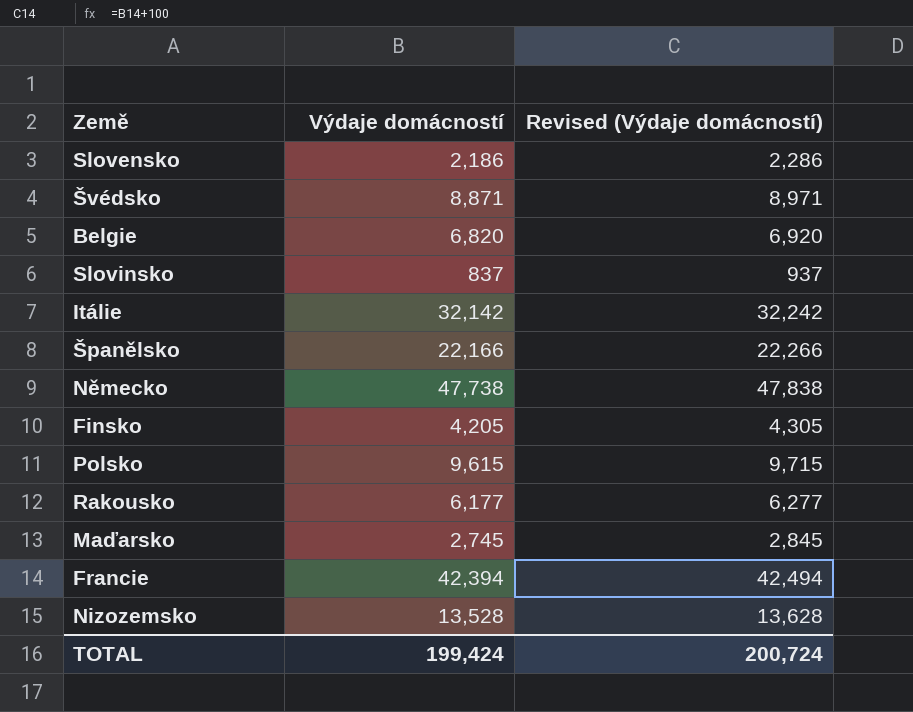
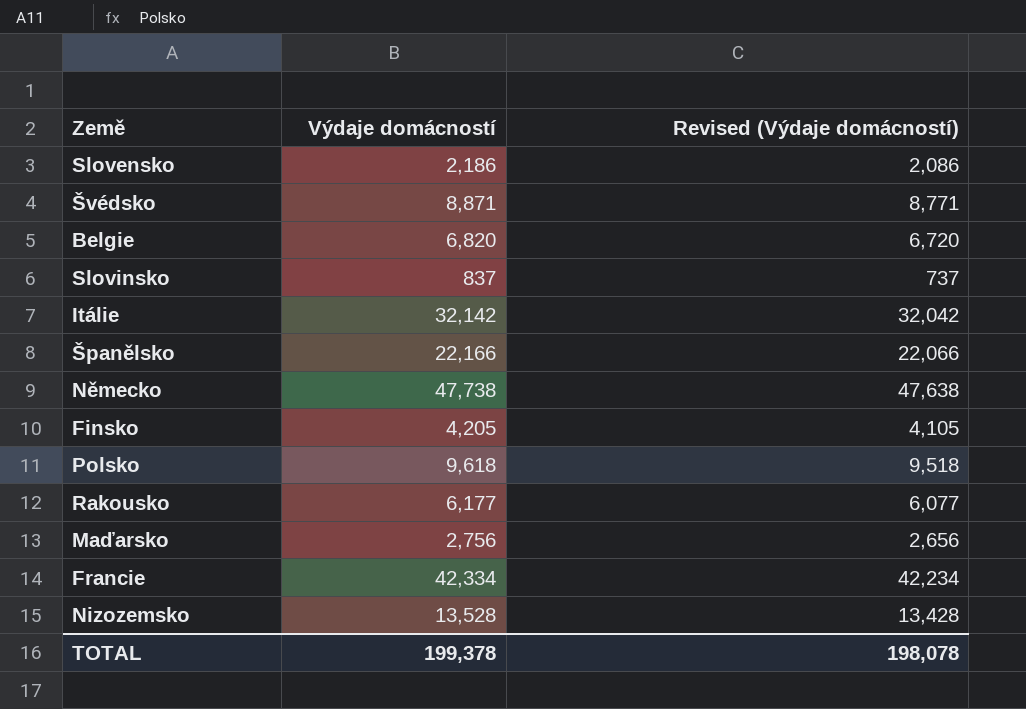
column Revised (Výdaje domácností) | formula: [Výdaje domácností] + 100 -> [Výdaje domácností] - 100
Polsko | Výdaje domácností: 9,615 -> 9,618
Maďarsko | Výdaje domácností: 2,745 -> 2,756
Francie | Výdaje domácností: 42,394 -> 42,334
TOTAL | Výdaje domácností: 199,424 -> 199,378
TOTAL | Revised (Výdaje domácností): 200,724 -> 198,078

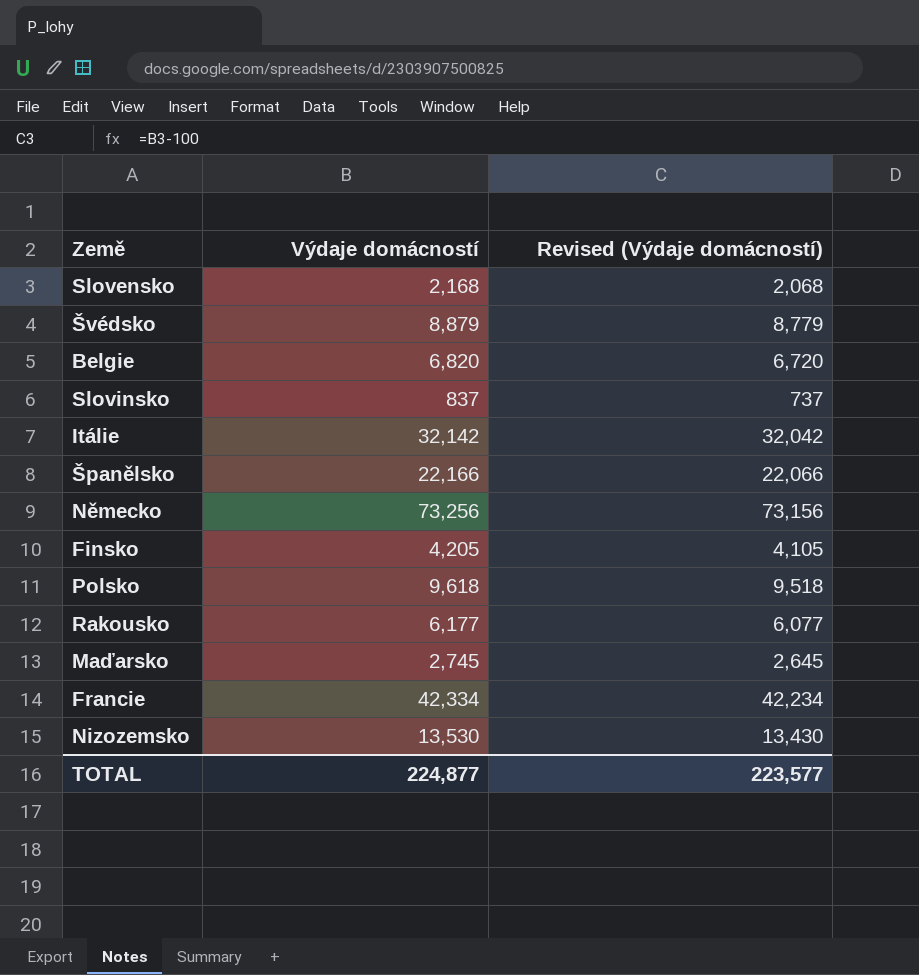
Slovensko | Výdaje domácností: 2,186 -> 2,168
Slovensko | Revised (Výdaje domácností): 2,086 -> 2,068
Švédsko | Výdaje domácností: 8,871 -> 8,879
Švédsko | Revised (Výdaje domácností): 8,771 -> 8,779
Německo | Výdaje domácností: 47,738 -> 73,256
Německo | Revised (Výdaje domácností): 47,638 -> 73,156
Maďarsko | Výdaje domácností: 2,756 -> 2,745
Maďarsko | Revised (Výdaje domácností): 2,656 -> 2,645
Nizozemsko | Výdaje domácností: 13,528 -> 13,530
Nizozemsko | Revised (Výdaje domácností): 13,428 -> 13,430
TOTAL | Výdaje domácností: 199,378 -> 224,877
TOTAL | Revised (Výdaje domácností): 198,078 -> 223,577

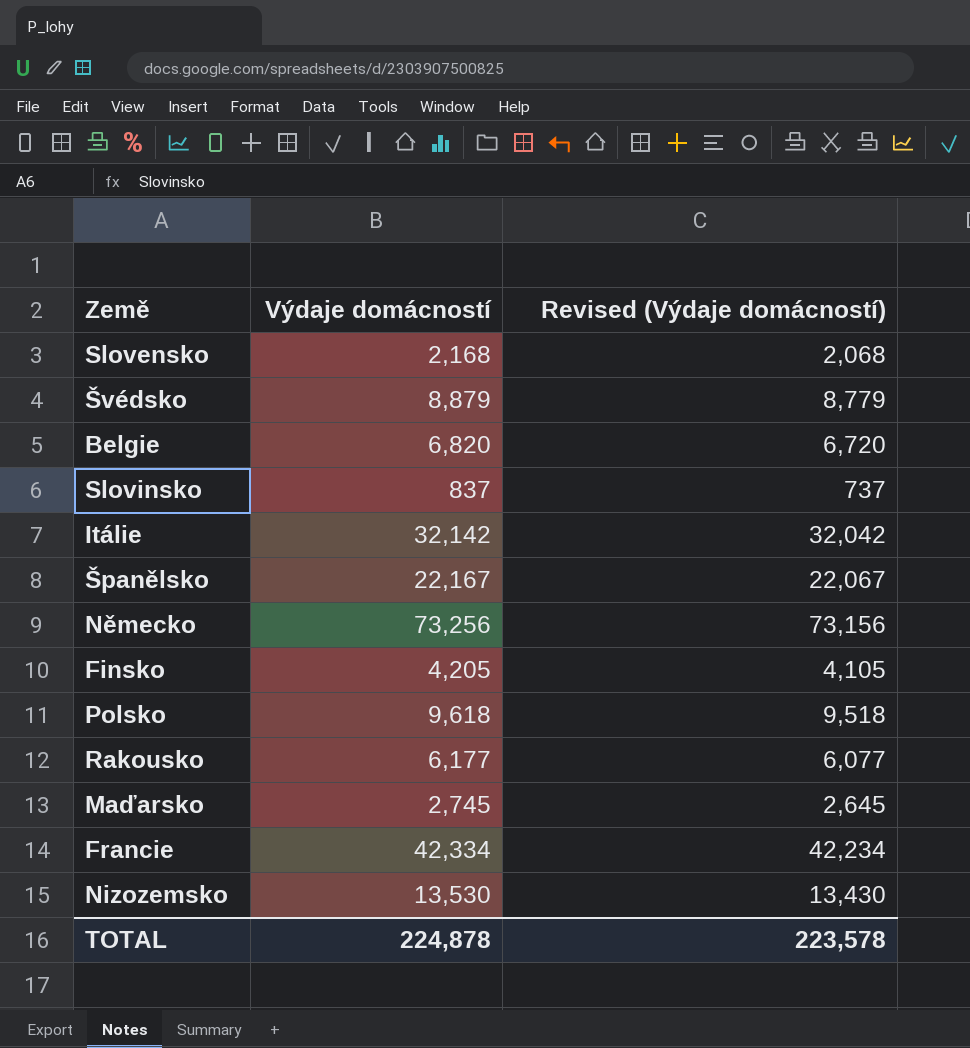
Španělsko | Výdaje domácností: 22,166 -> 22,167
Španělsko | Revised (Výdaje domácností): 22,066 -> 22,067
TOTAL | Výdaje domácností: 224,877 -> 224,878
TOTAL | Revised (Výdaje domácností): 223,577 -> 223,578

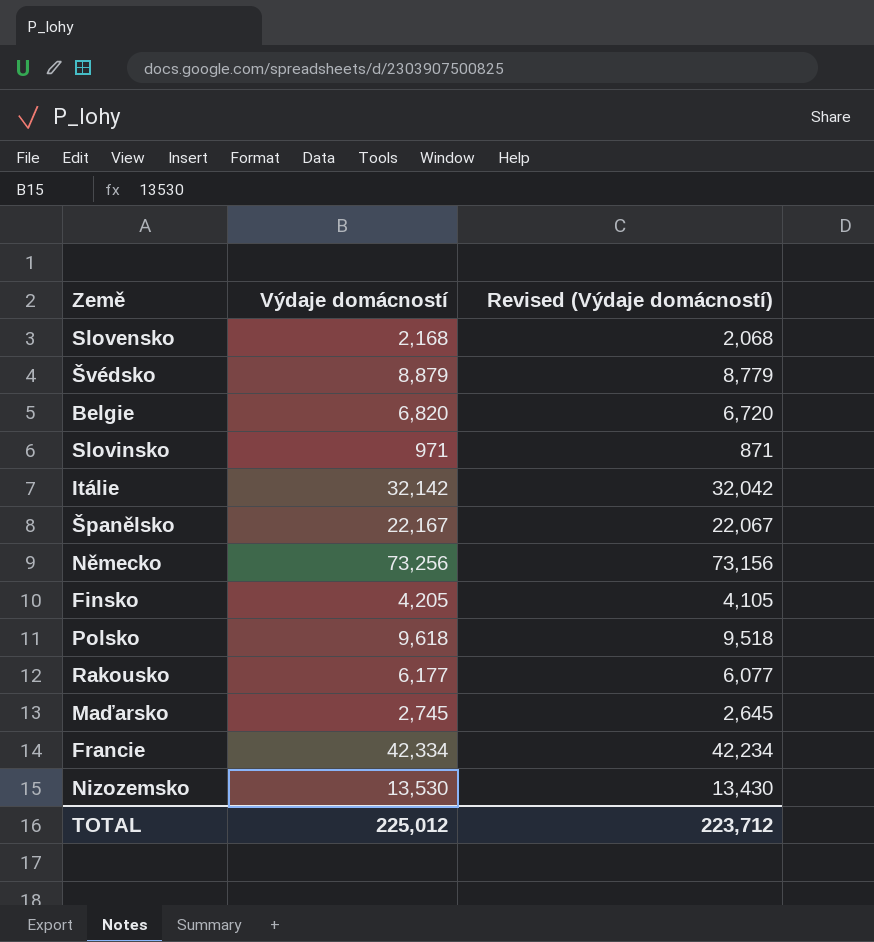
Slovinsko | Výdaje domácností: 837 -> 971
Slovinsko | Revised (Výdaje domácností): 737 -> 871
TOTAL | Výdaje domácností: 224,878 -> 225,012
TOTAL | Revised (Výdaje domácností): 223,578 -> 223,712

